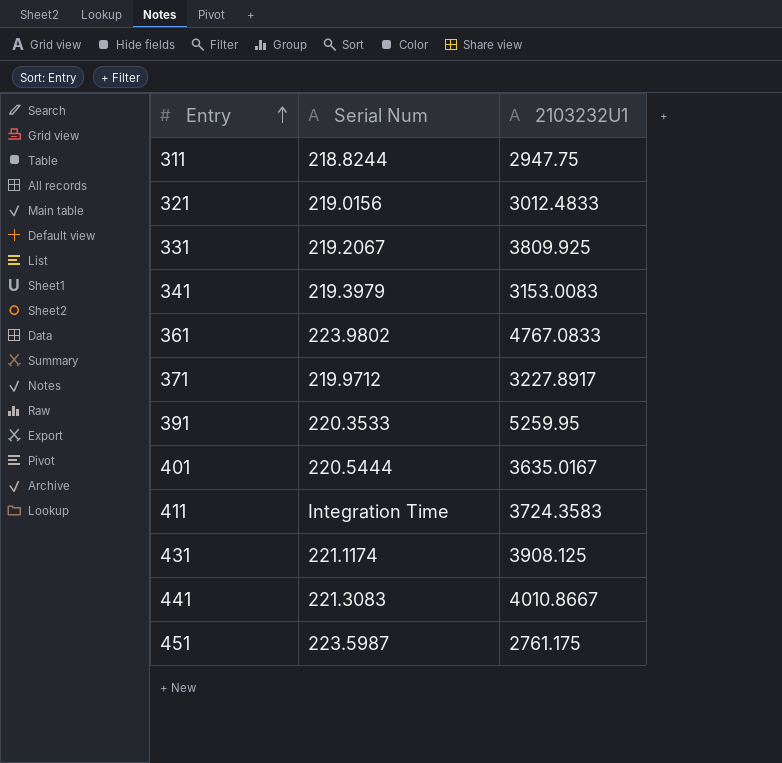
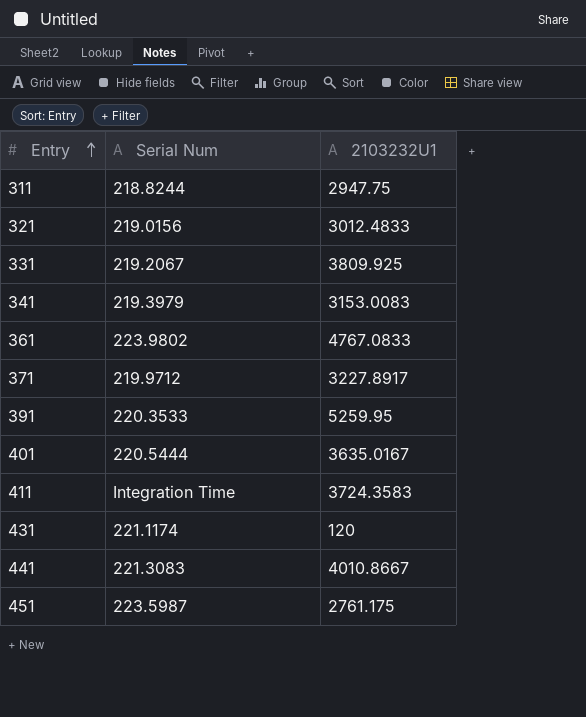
431 | 2103232U1: 3908.125 -> 120

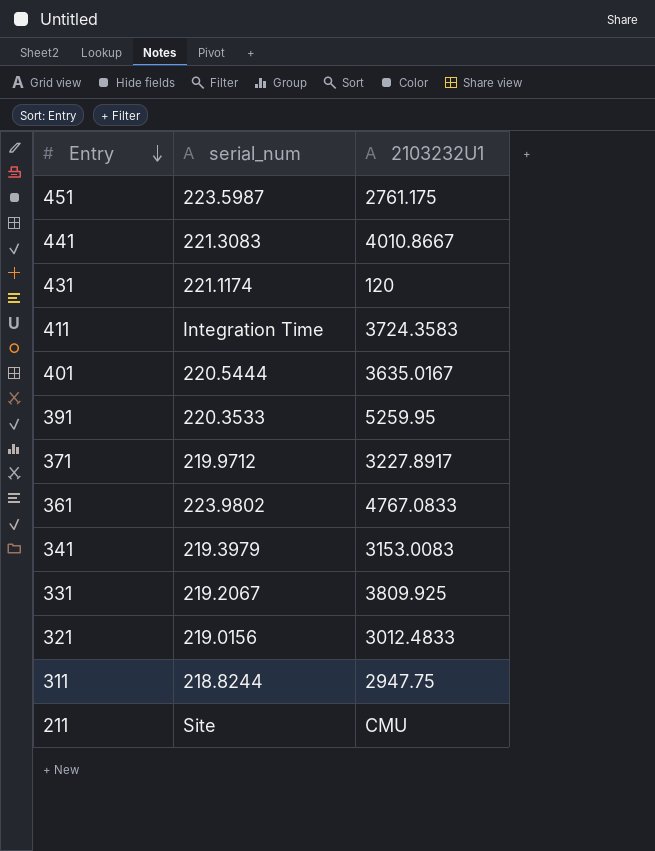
row order: Entry ascending -> Entry descending
column name: Serial Num -> serial_num
row 211: none -> Site | CMU

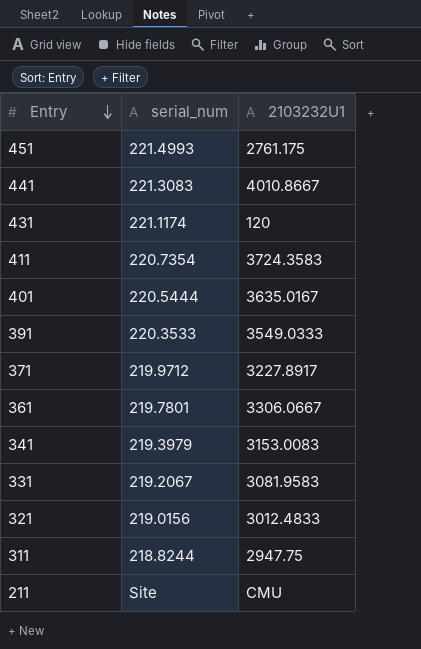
451 | serial_num: 223.5987 -> 221.4993
411 | serial_num: Integration Time -> 220.7354
391 | 2103232U1: 5259.95 -> 3549.0333
361 | serial_num: 223.9802 -> 219.7801
361 | 2103232U1: 4767.0833 -> 3306.0667
331 | 2103232U1: 3809.925 -> 3081.9583

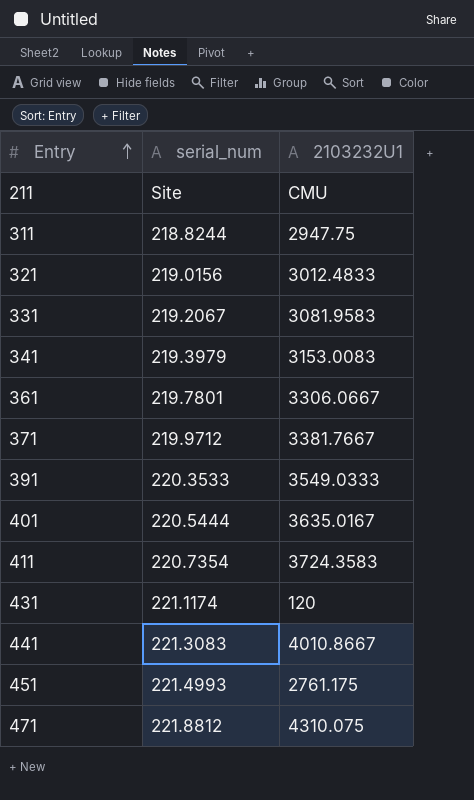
row order: Entry descending -> Entry ascending
371 | 2103232U1: 3227.8917 -> 3381.7667
row 471: none -> 221.8812 | 4310.075

